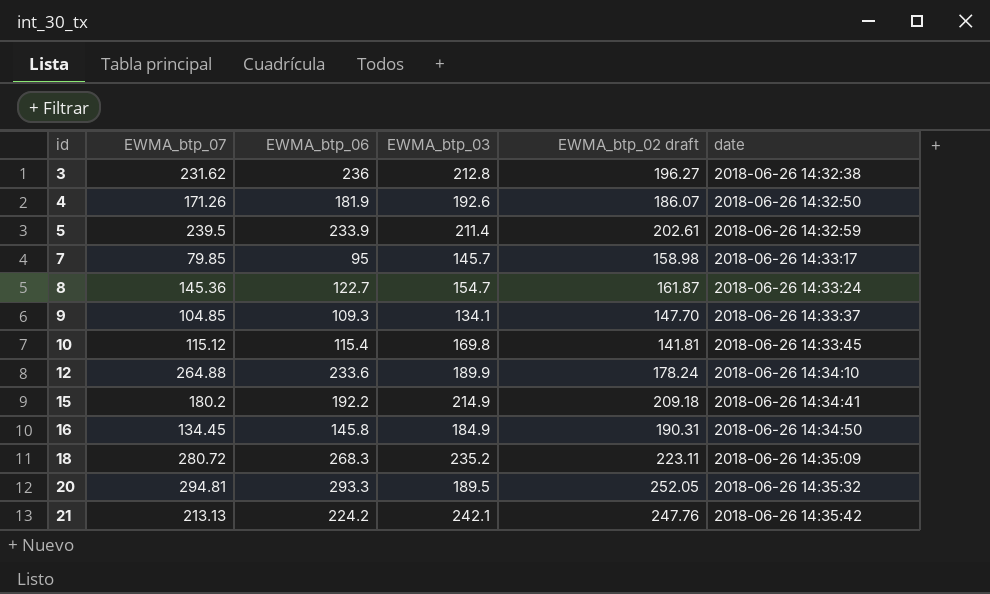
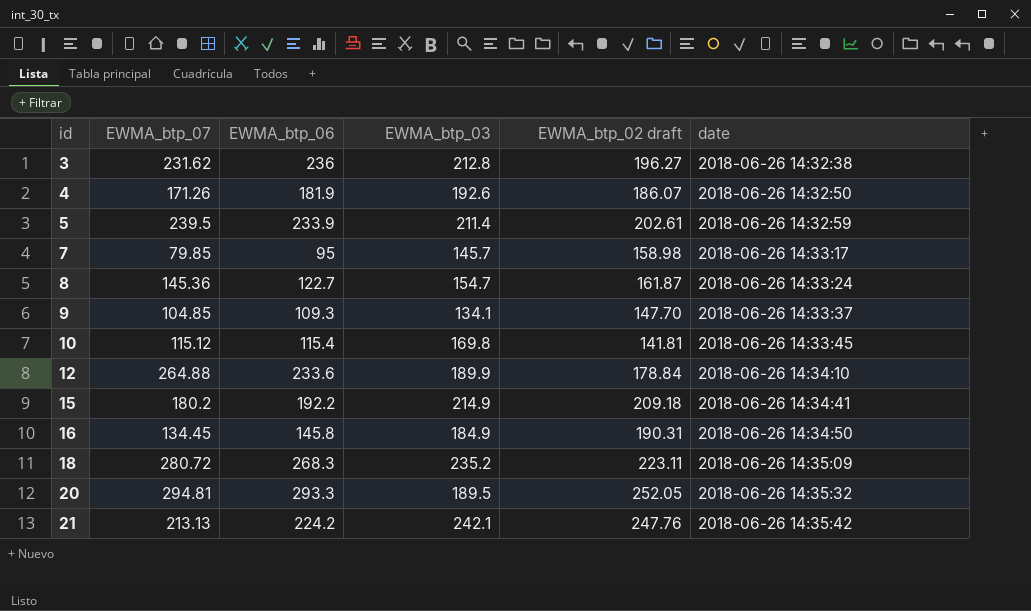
12 | EWMA_btp_02 draft: 178.24 -> 178.84

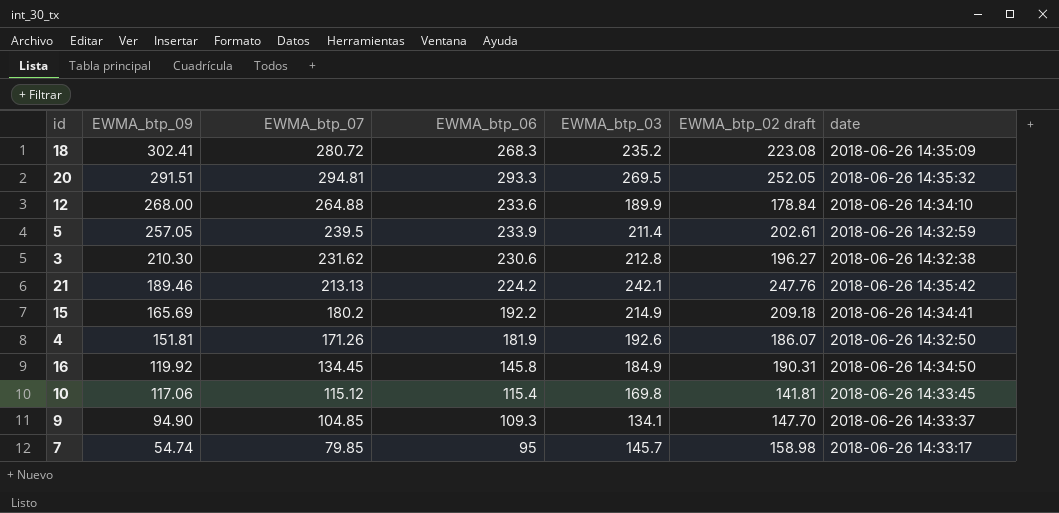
row order: id ascending -> EWMA_btp_09 descending
column EWMA_btp_09 | position: none -> 2
row 8: 145.36 | 122.7 | 154.7 | 161.87 | 2018-06-26 14:33:24 -> none
18 | EWMA_btp_02 draft: 223.11 -> 223.08
20 | EWMA_btp_03: 189.5 -> 269.5
3 | EWMA_btp_06: 236 -> 230.6

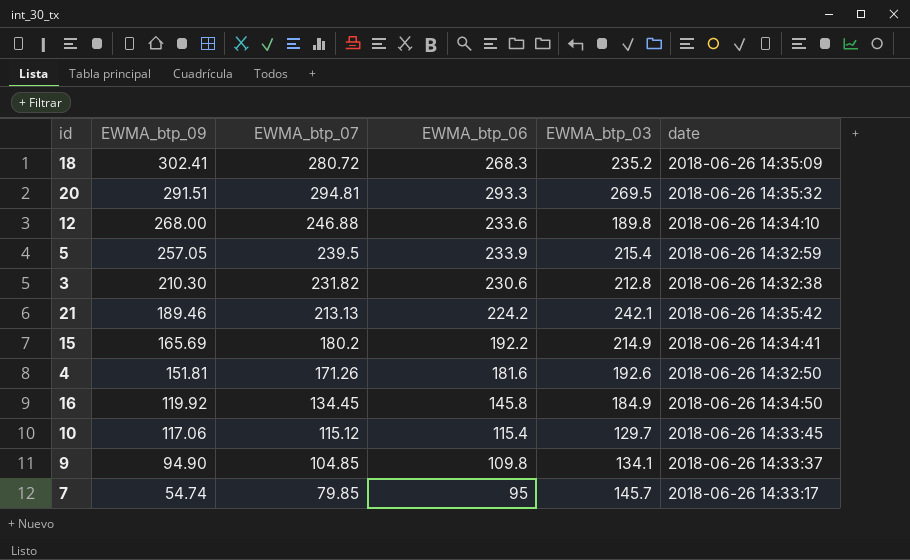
column EWMA_btp_02 draft | position: 6 -> none
12 | EWMA_btp_07: 264.88 -> 246.88
12 | EWMA_btp_03: 189.9 -> 189.8
5 | EWMA_btp_03: 211.4 -> 215.4
3 | EWMA_btp_07: 231.62 -> 231.82
4 | EWMA_btp_06: 181.9 -> 181.6
10 | EWMA_btp_03: 169.8 -> 129.7
9 | EWMA_btp_06: 109.3 -> 109.8

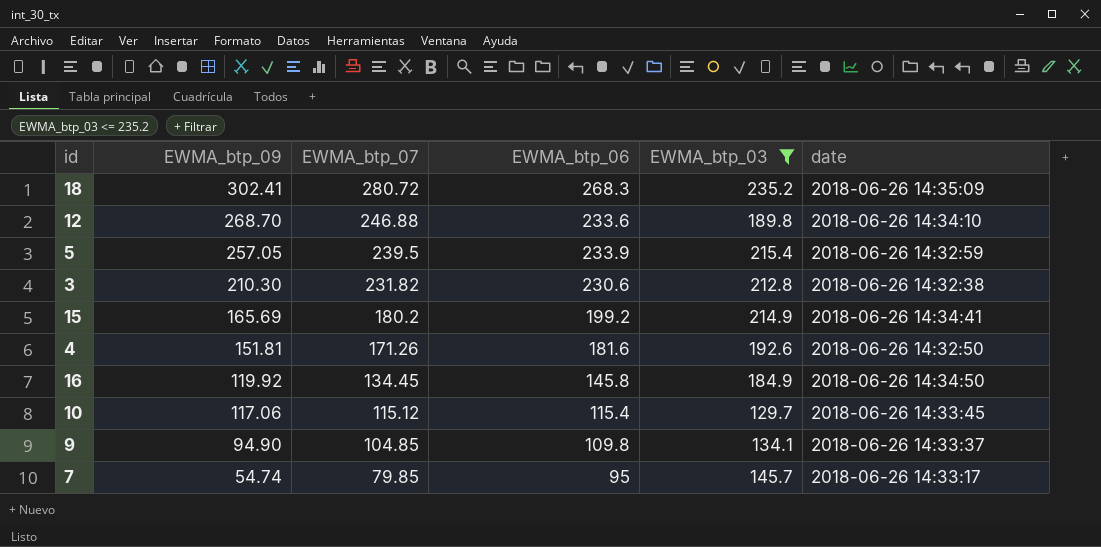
filter: none -> EWMA_btp_03 <= 235.2
12 | EWMA_btp_09: 268.00 -> 268.70
15 | EWMA_btp_06: 192.2 -> 199.2

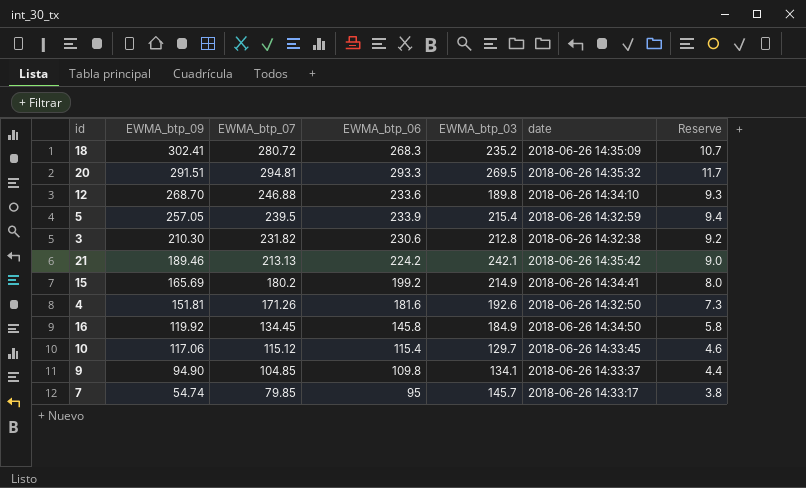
filter: EWMA_btp_03 <= 235.2 -> none
column Reserve | formula: none -> [EWMA_btp_06] * 0.04

